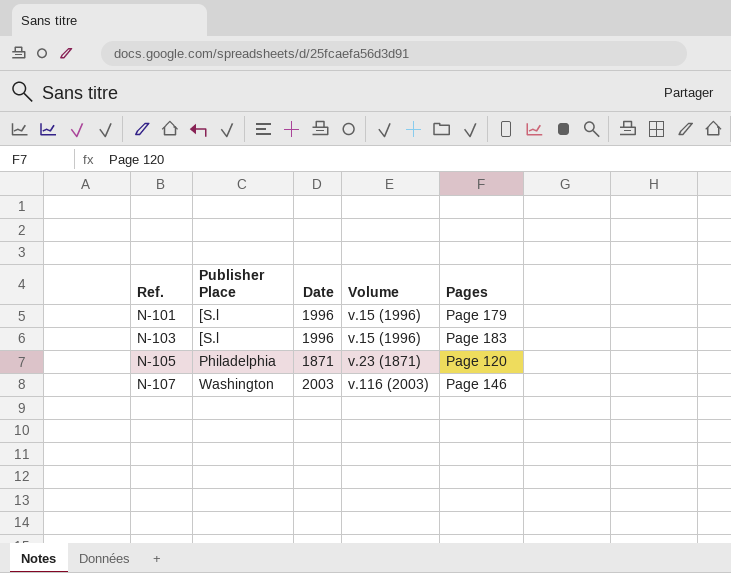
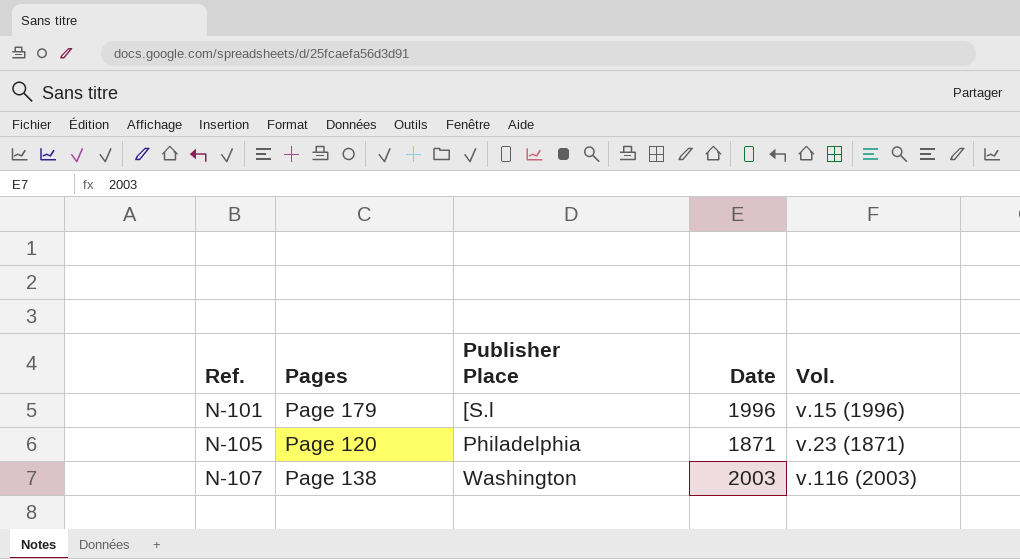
column Pages | position: 5 -> 2
column name: Volume -> Vol.
row N-103: [S.l | 1996 | v.15 (1996) | Page 183 -> none
N-107 | Pages: Page 146 -> Page 138

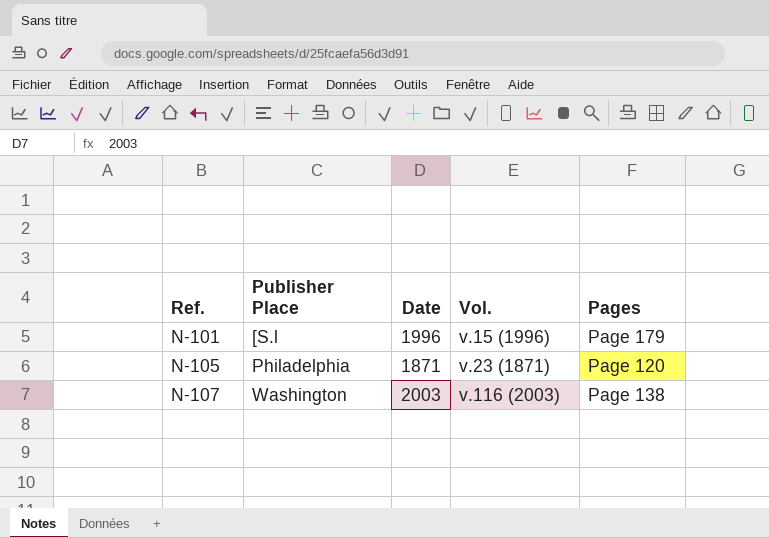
column Pages | position: 2 -> 5

